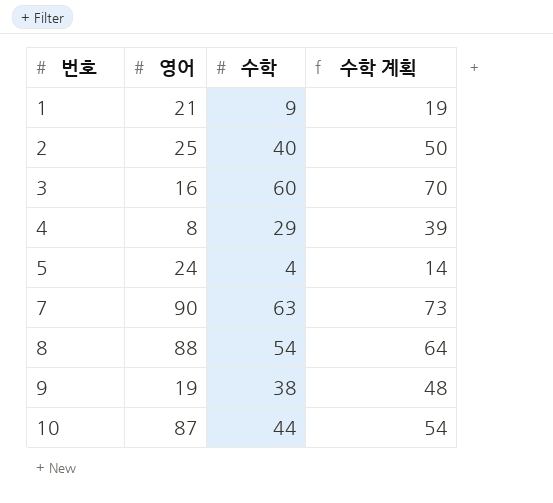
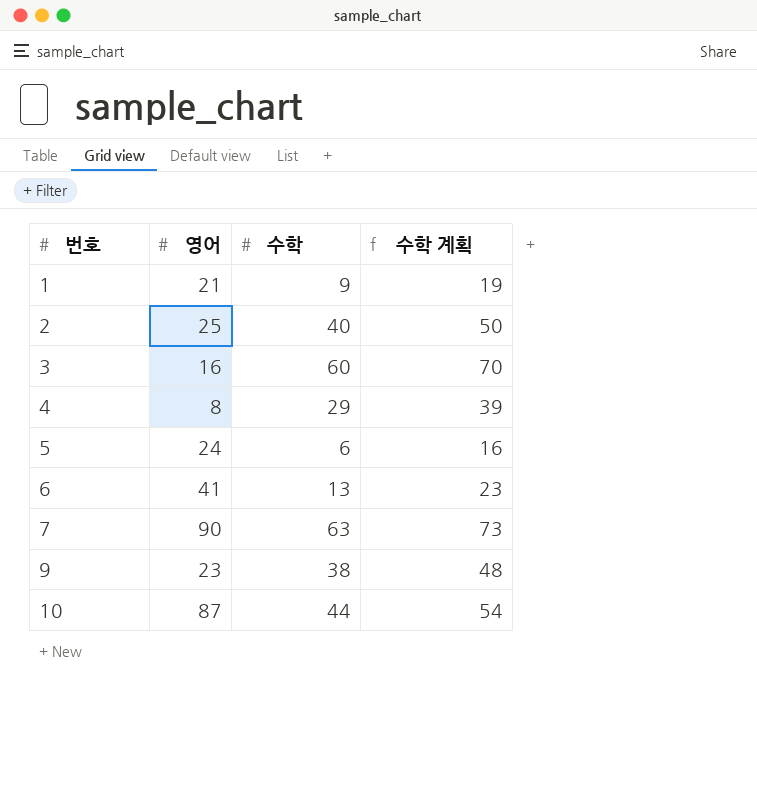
row 8: 88 | 54 | 64 -> none
5 | 수학: 4 -> 6
5 | 수학 계획: 14 -> 16
row 6: none -> 41 | 13 | 23
9 | 영어: 19 -> 23

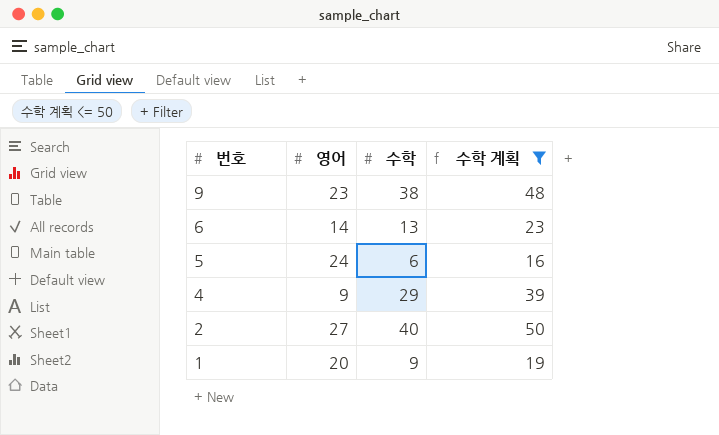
filter: none -> 수학 계획 <= 50
row order: 번호 ascending -> 번호 descending
6 | 영어: 41 -> 14
4 | 영어: 8 -> 9
2 | 영어: 25 -> 27
1 | 영어: 21 -> 20

